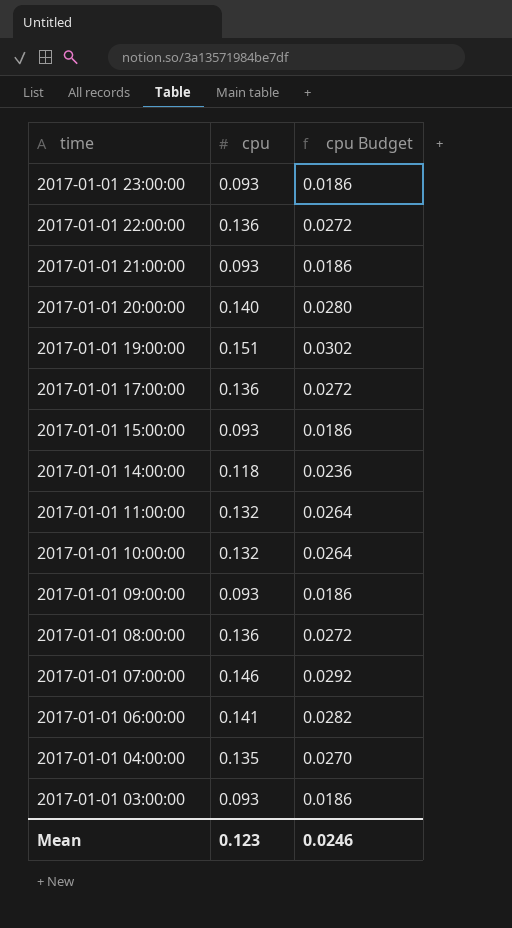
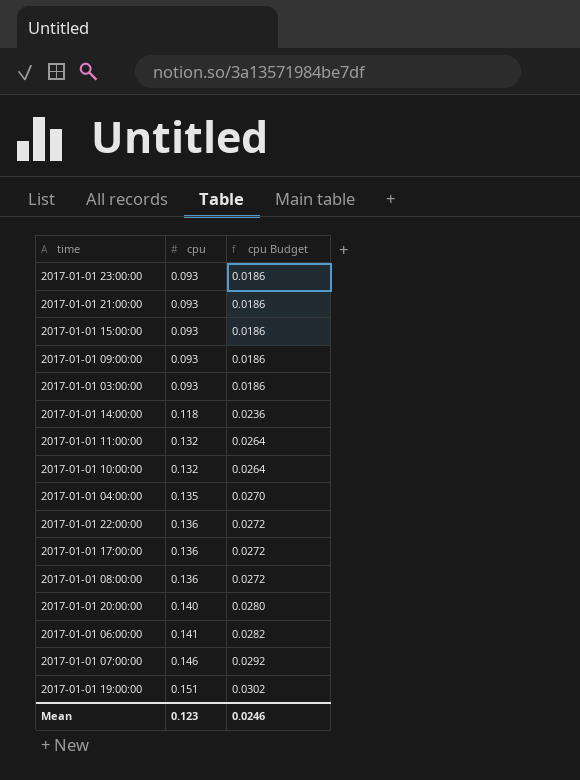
row order: time descending -> cpu ascending

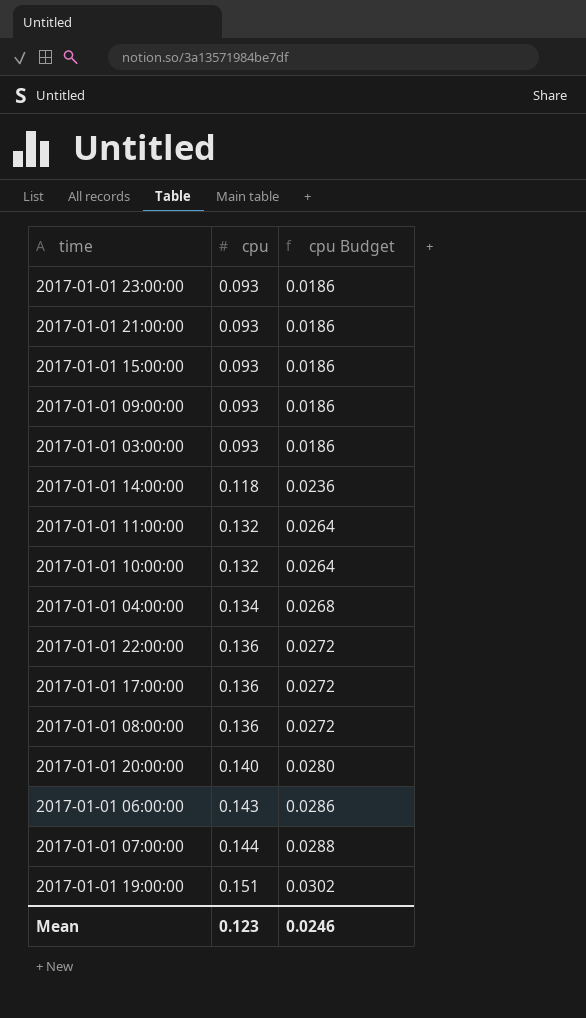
2017-01-01 04:00:00 | cpu: 0.135 -> 0.134
2017-01-01 04:00:00 | cpu Budget: 0.0270 -> 0.0268
2017-01-01 06:00:00 | cpu: 0.141 -> 0.143
2017-01-01 06:00:00 | cpu Budget: 0.0282 -> 0.0286
2017-01-01 07:00:00 | cpu: 0.146 -> 0.144
2017-01-01 07:00:00 | cpu Budget: 0.0292 -> 0.0288

